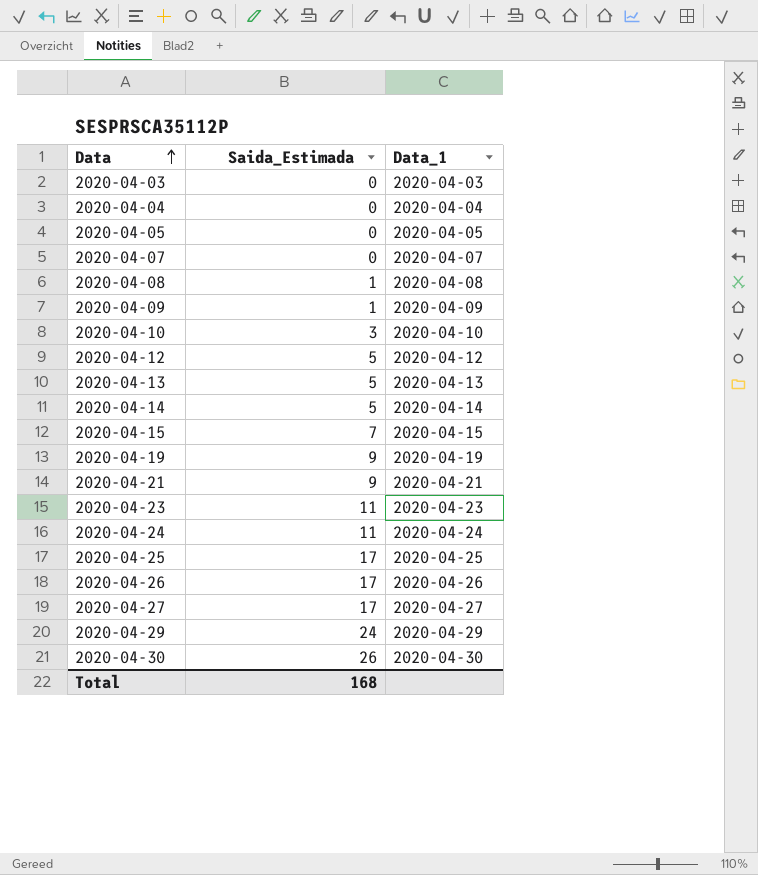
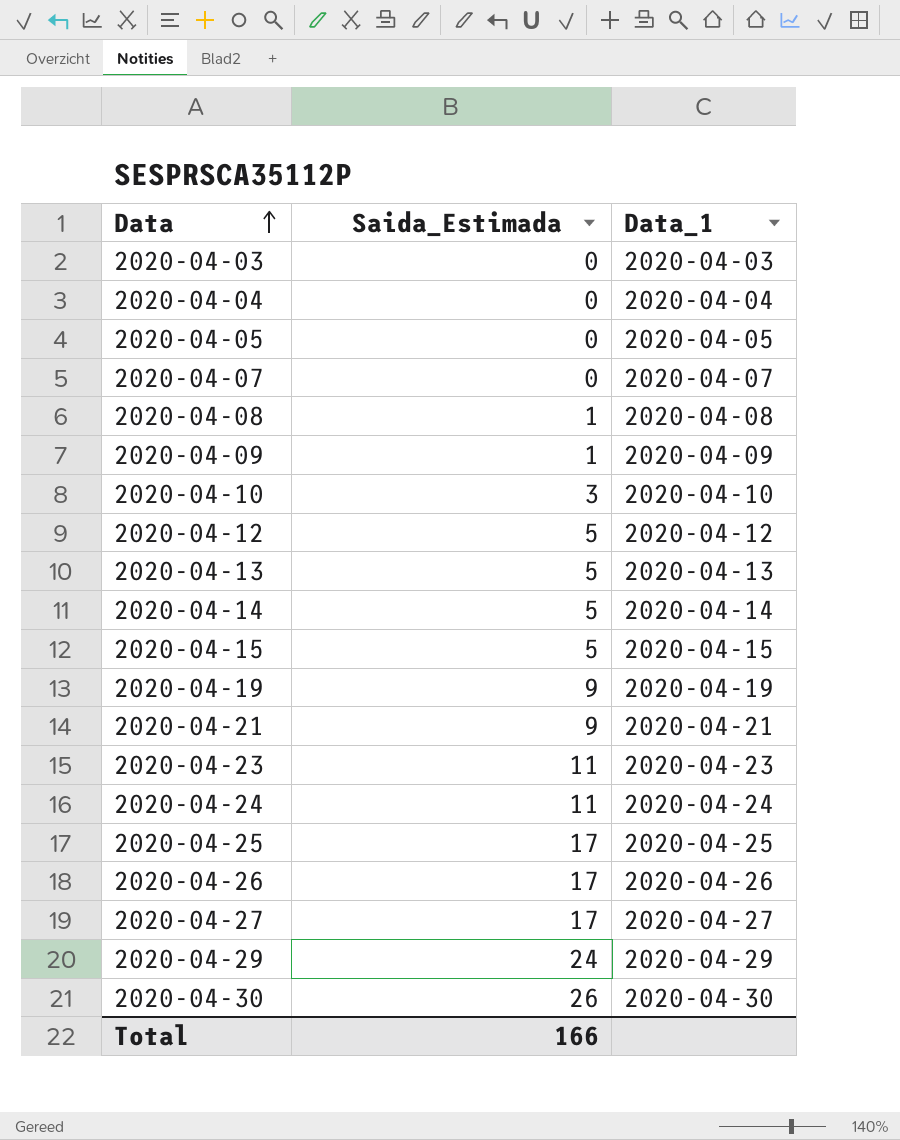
2020-04-15 | Saida_Estimada: 7 -> 5
Total | Saida_Estimada: 168 -> 166

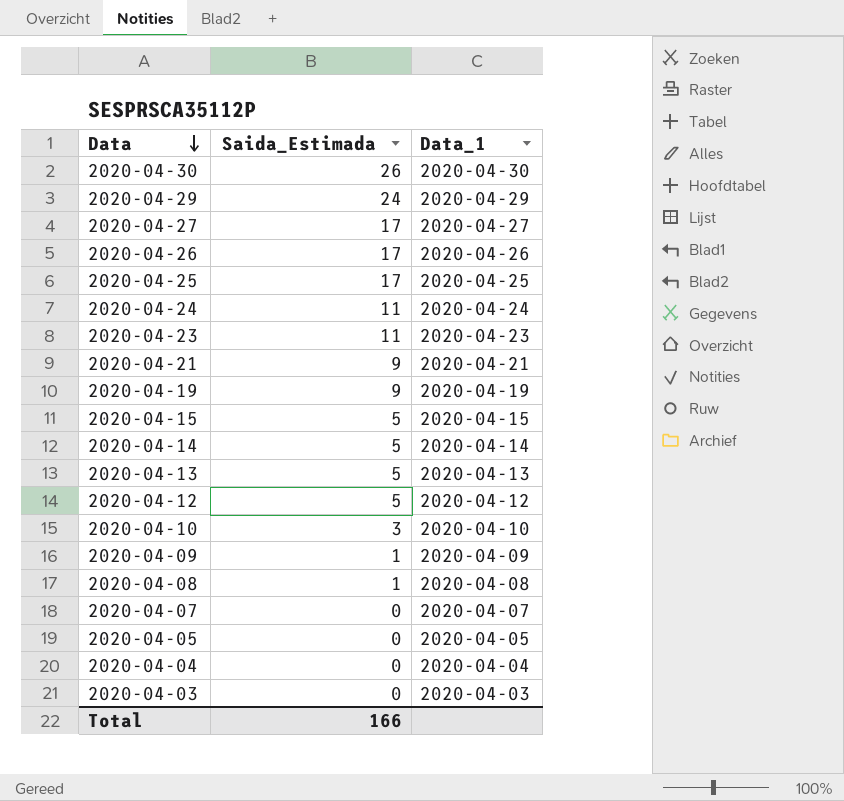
row order: Data ascending -> Data descending

